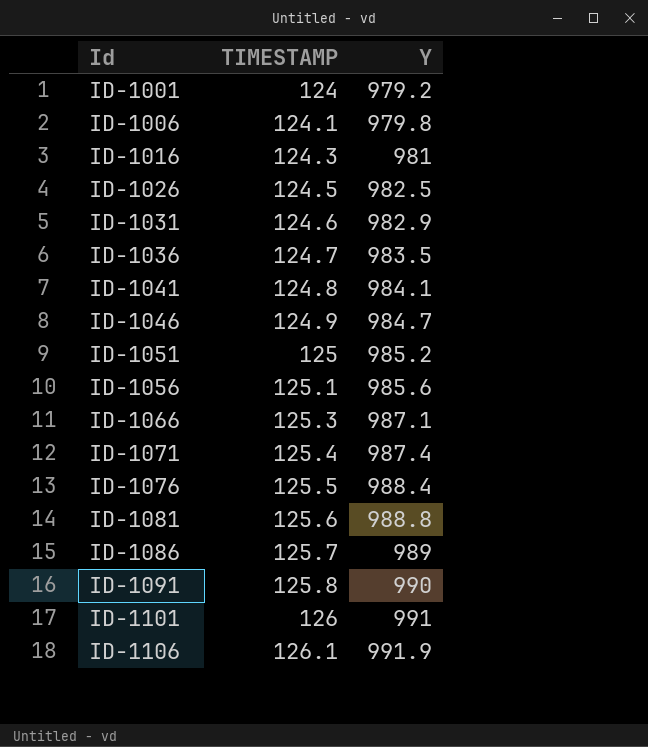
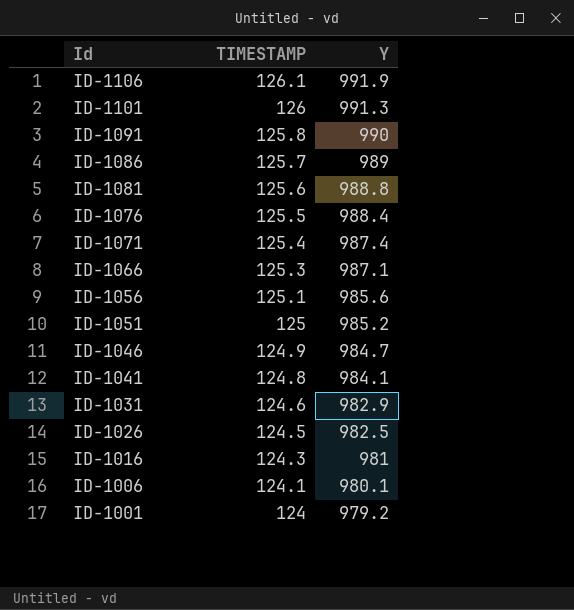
row order: Id ascending -> Id descending
row ID-1036: 124.7 | 983.5 -> none
ID-1101 | Y: 991 -> 991.3
ID-1006 | Y: 979.8 -> 980.1

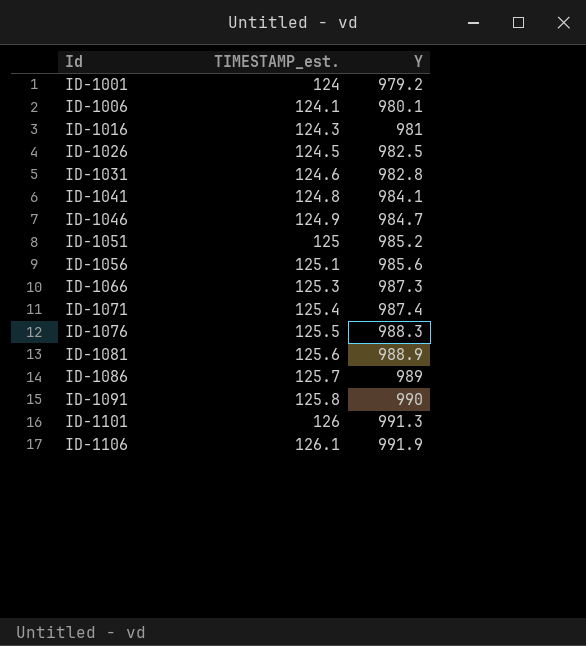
row order: Id descending -> Id ascending
column name: TIMESTAMP -> TIMESTAMP_est.
ID-1031 | Y: 982.9 -> 982.8
ID-1066 | Y: 987.1 -> 987.3
ID-1076 | Y: 988.4 -> 988.3
ID-1081 | Y: 988.8 -> 988.9

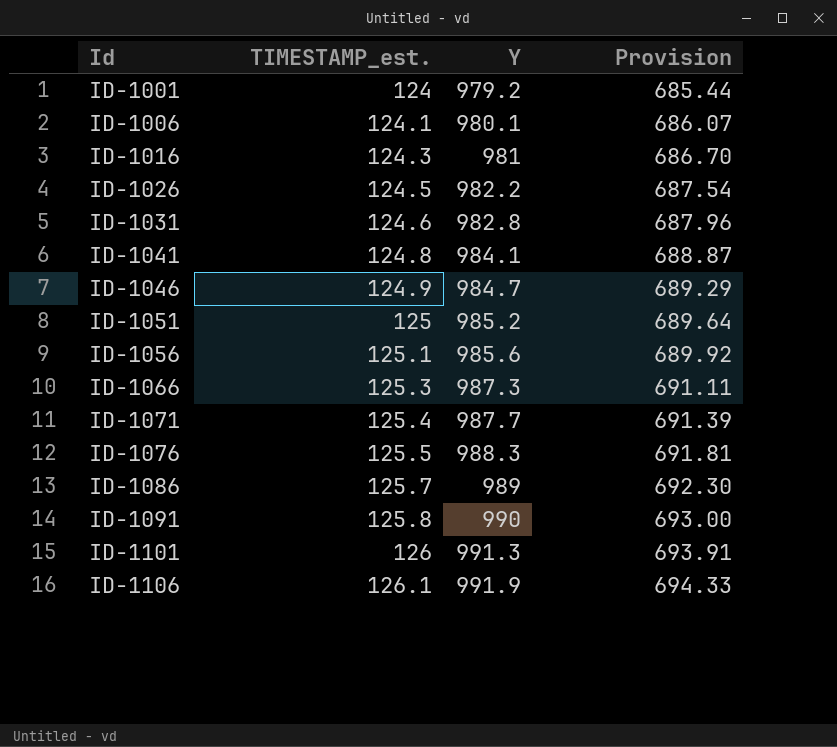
column Provision | formula: none -> [Y] * 0.7
row ID-1081: 125.6 | 988.9 -> none
ID-1026 | Y: 982.5 -> 982.2
ID-1071 | Y: 987.4 -> 987.7

